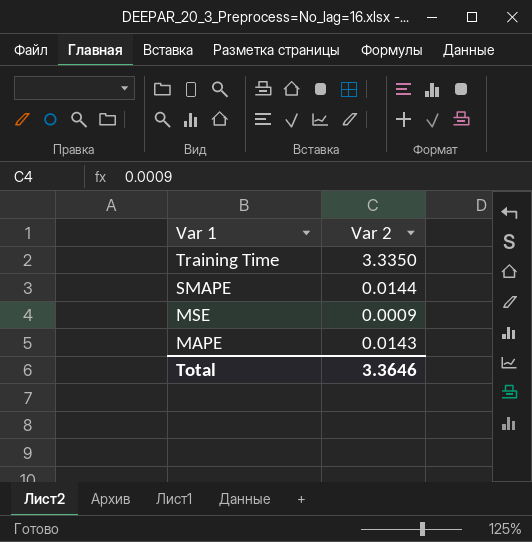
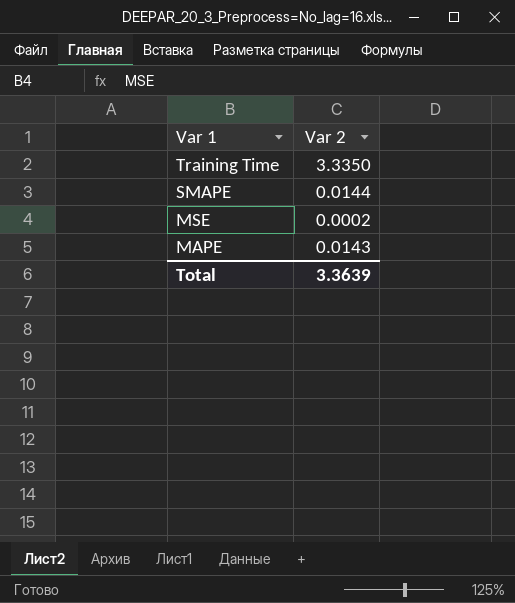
MSE | Var 2: 0.0009 -> 0.0002
Total | Var 2: 3.3646 -> 3.3639

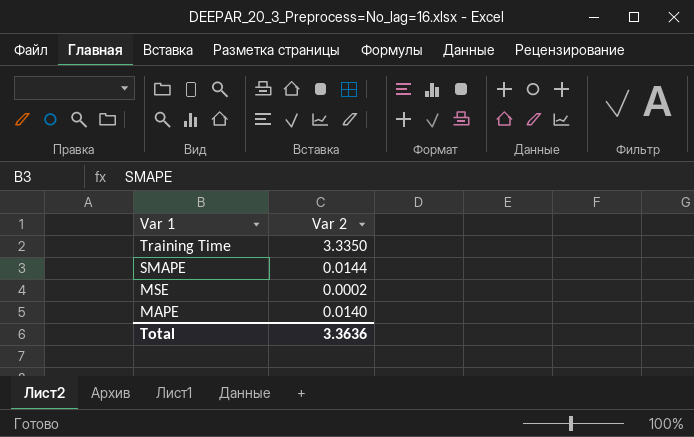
MAPE | Var 2: 0.0143 -> 0.0140
Total | Var 2: 3.3639 -> 3.3636

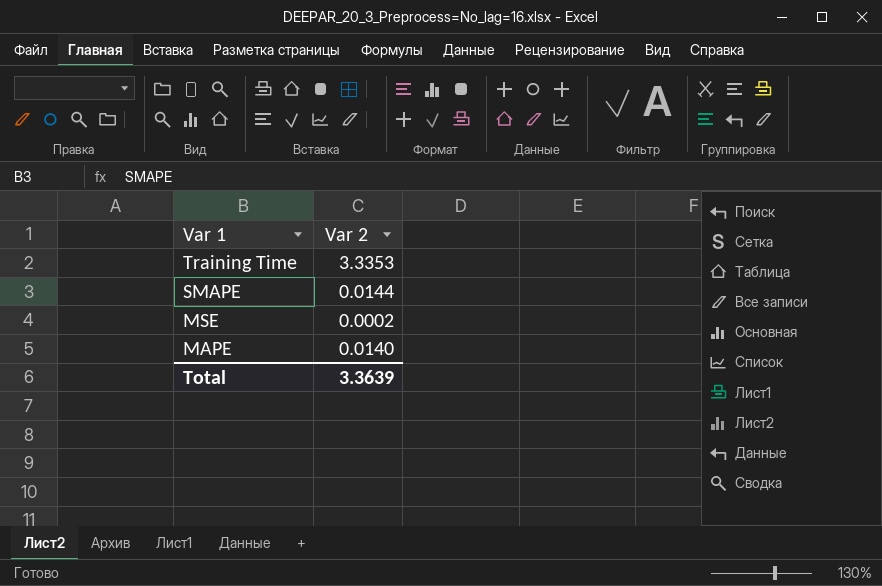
Training Time | Var 2: 3.3350 -> 3.3353
Total | Var 2: 3.3636 -> 3.3639

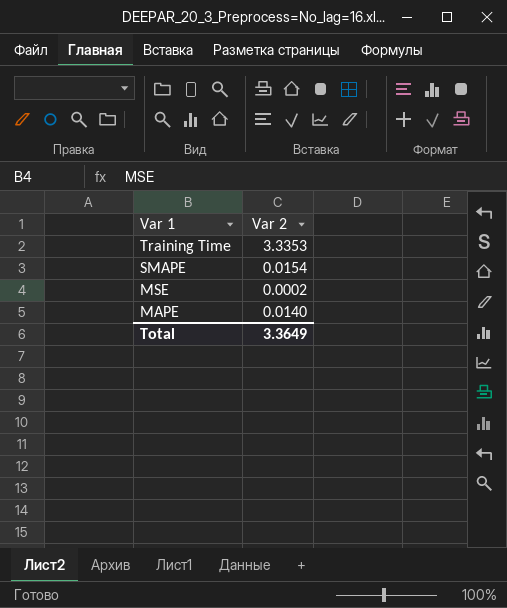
SMAPE | Var 2: 0.0144 -> 0.0154
Total | Var 2: 3.3639 -> 3.3649

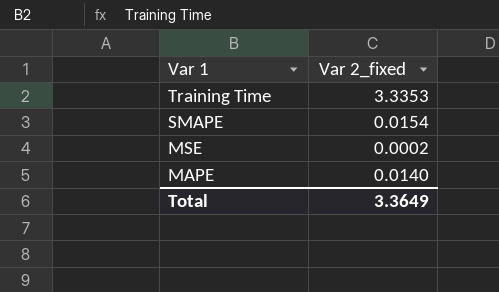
column name: Var 2 -> Var 2_fixed

